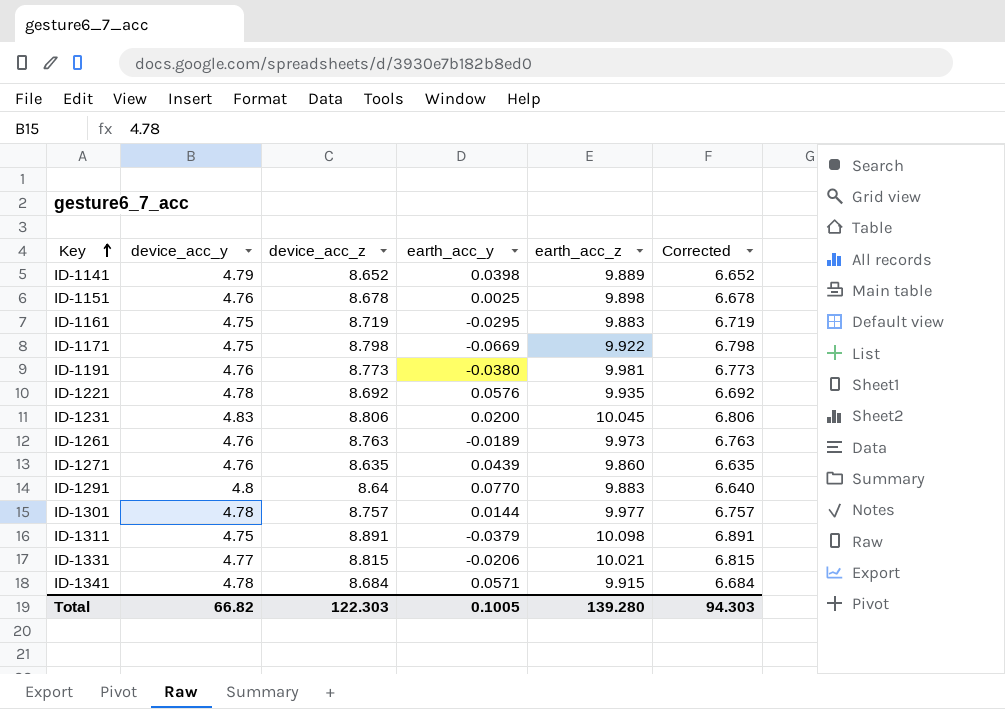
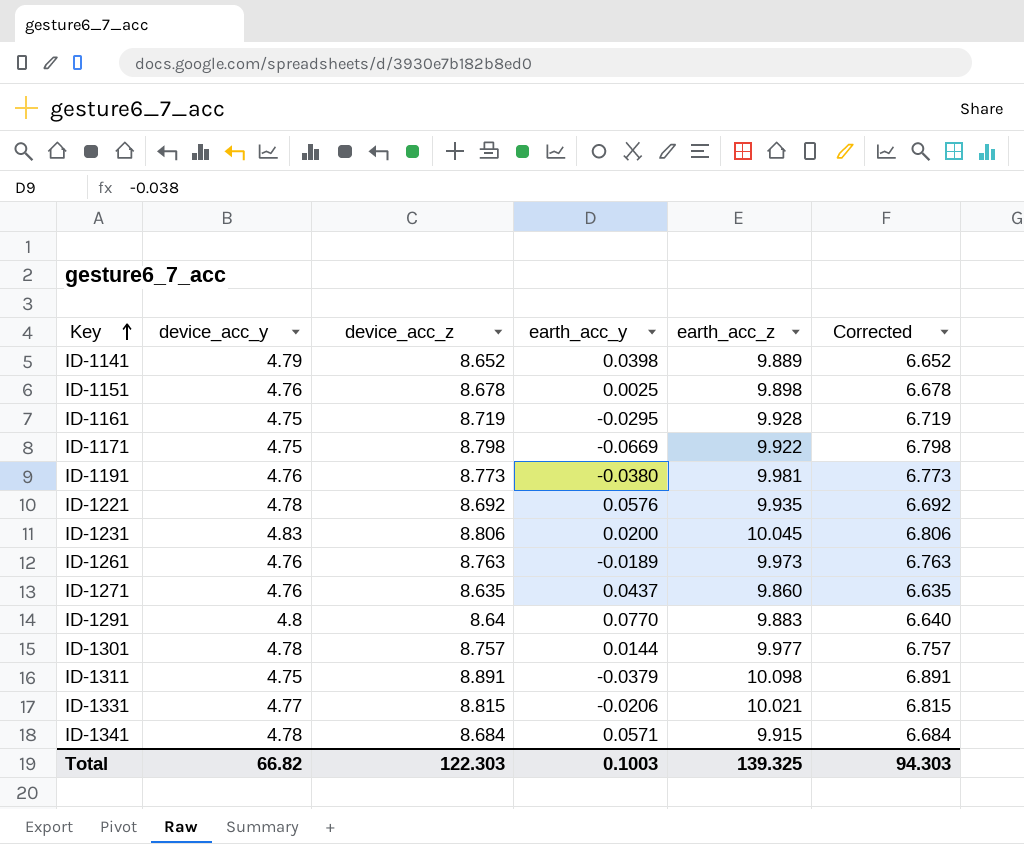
ID-1161 | earth_acc_z: 9.883 -> 9.928
ID-1271 | earth_acc_y: 0.0439 -> 0.0437
Total | earth_acc_y: 0.1005 -> 0.1003
Total | earth_acc_z: 139.280 -> 139.325

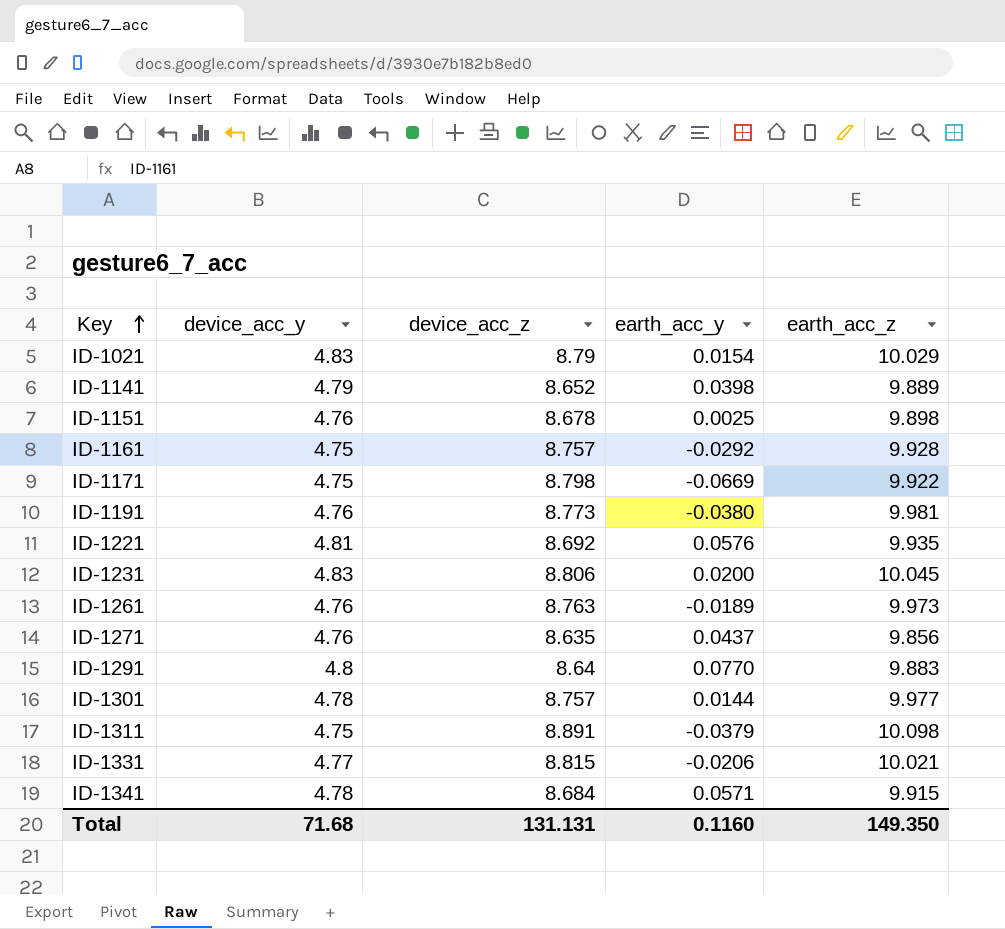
column Corrected | formula: [device_acc_z] - 2 -> none
row ID-1021: none -> 4.83 | 8.79 | 0.0154 | 10.029
ID-1161 | device_acc_z: 8.719 -> 8.757
ID-1161 | earth_acc_y: -0.0295 -> -0.0292
ID-1221 | device_acc_y: 4.78 -> 4.81
ID-1271 | earth_acc_z: 9.860 -> 9.856
Total | device_acc_y: 66.82 -> 71.68
Total | device_acc_z: 122.303 -> 131.131
Total | earth_acc_y: 0.1003 -> 0.1160
Total | earth_acc_z: 139.325 -> 149.350

